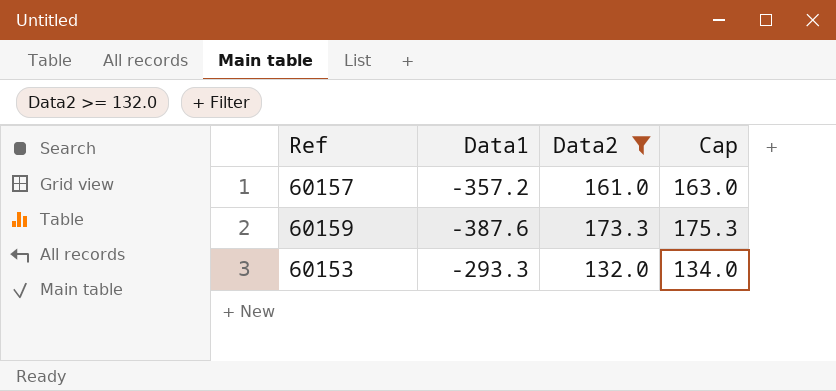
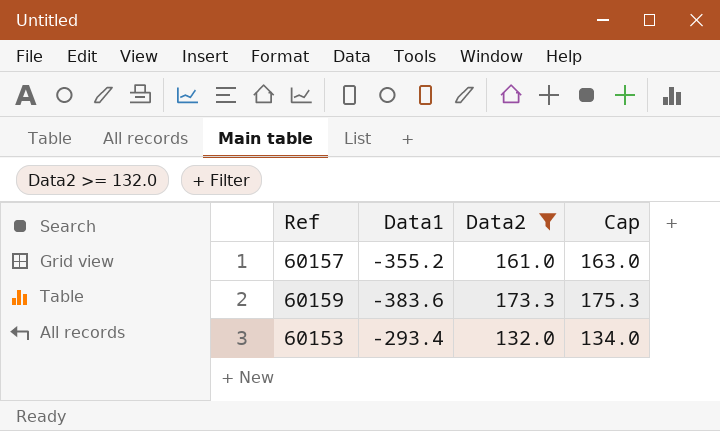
60157 | Data1: -357.2 -> -355.2
60159 | Data1: -387.6 -> -383.6
60153 | Data1: -293.3 -> -293.4

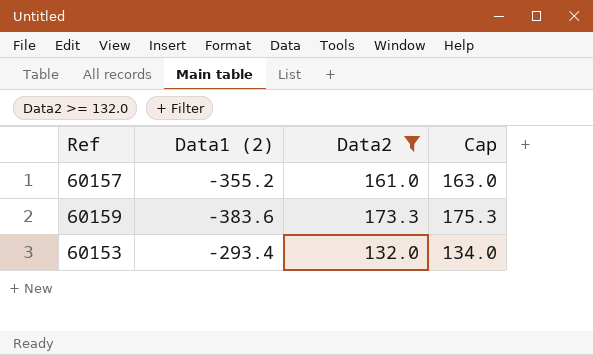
column name: Data1 -> Data1 (2)

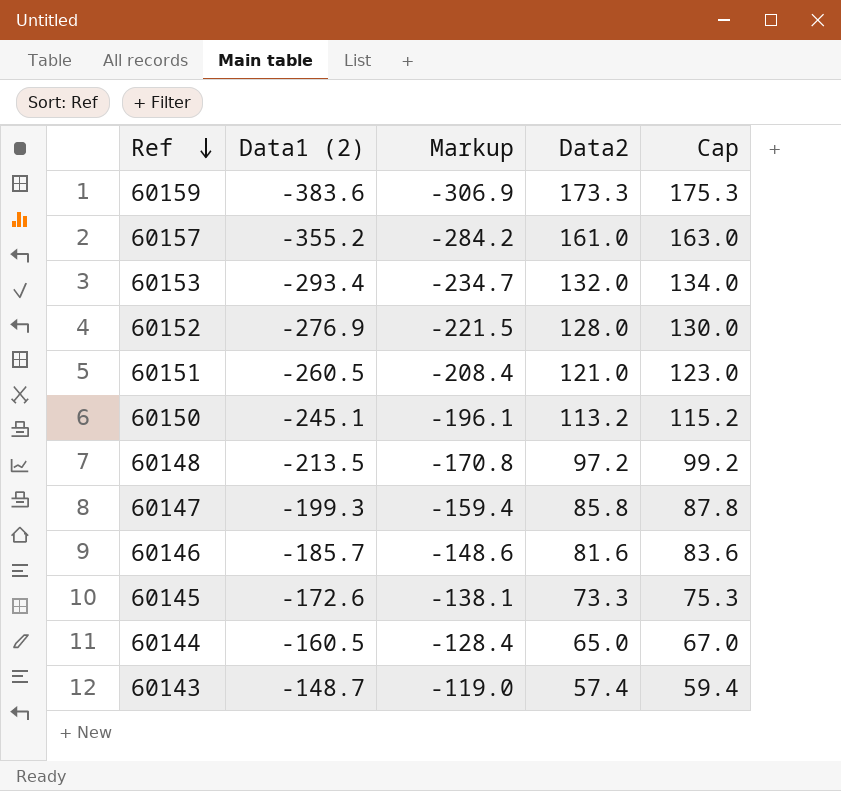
filter: Data2 >= 132.0 -> none
row order: none -> Ref descending
column Markup | formula: none -> [Data1 (2)] * 0.8

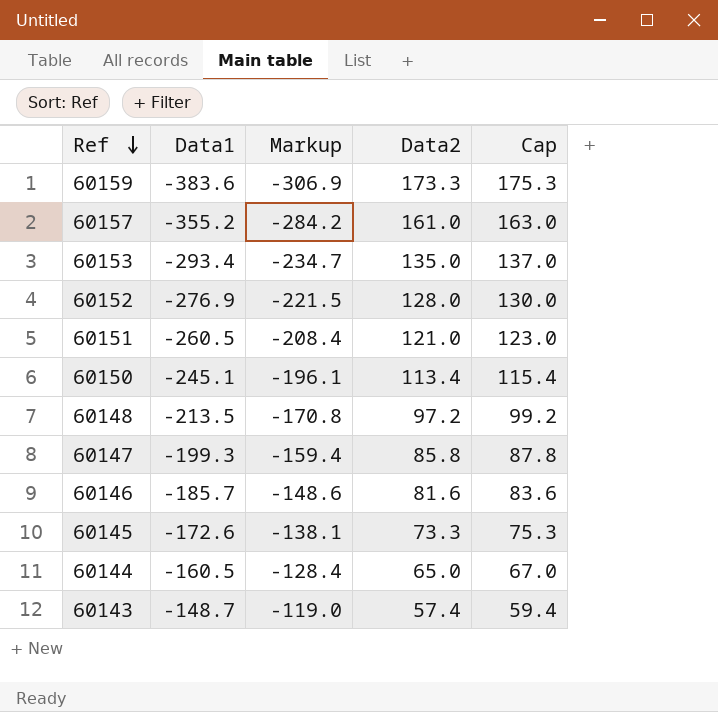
column name: Data1 (2) -> Data1
60153 | Data2: 132.0 -> 135.0
60153 | Cap: 134.0 -> 137.0
60150 | Data2: 113.2 -> 113.4
60150 | Cap: 115.2 -> 115.4

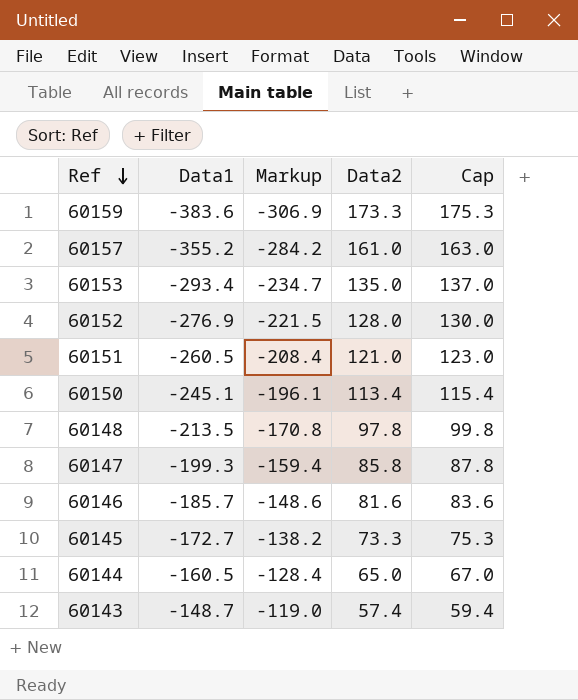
60148 | Data2: 97.2 -> 97.8
60148 | Cap: 99.2 -> 99.8
60145 | Data1: -172.6 -> -172.7
60145 | Markup: -138.1 -> -138.2

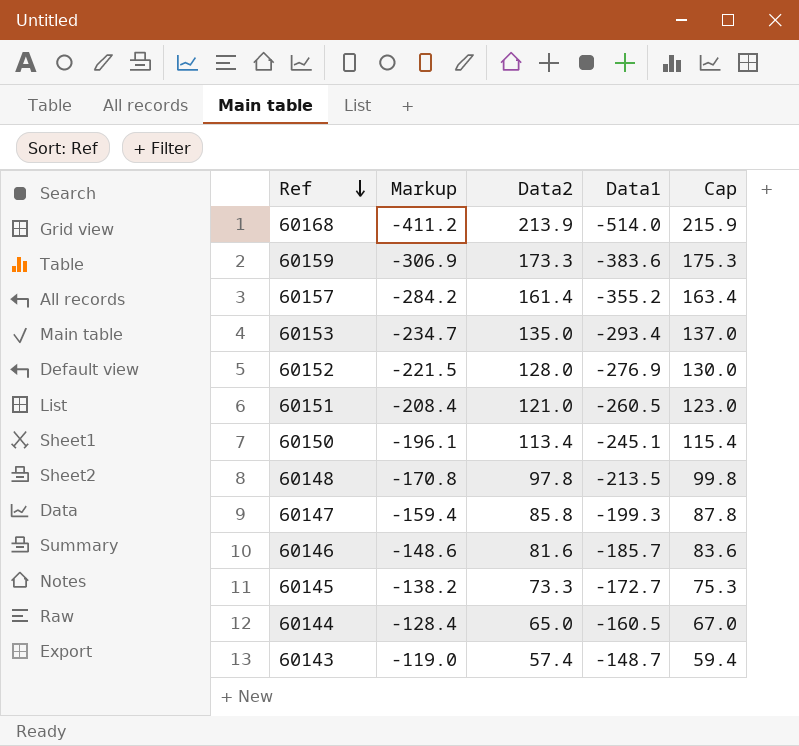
column Data1 | position: 2 -> 4
row 60168: none -> -411.2 | 213.9 | -514.0 | 215.9
60157 | Data2: 161.0 -> 161.4
60157 | Cap: 163.0 -> 163.4

